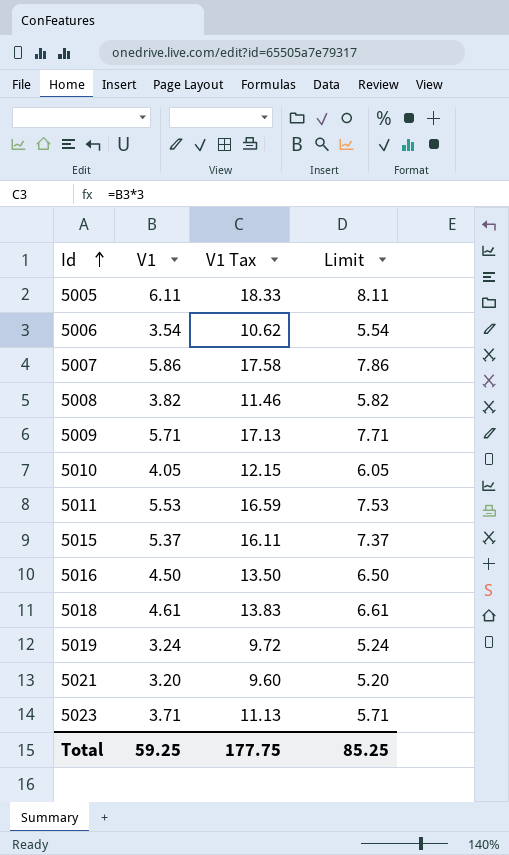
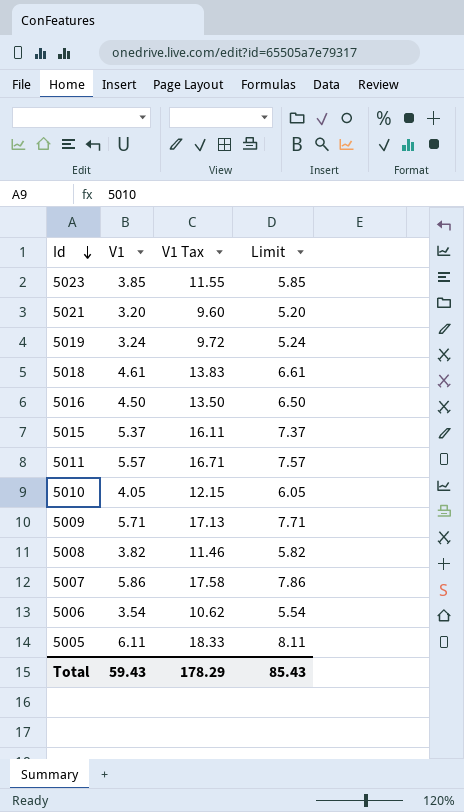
row order: Id ascending -> Id descending
5023 | V1: 3.71 -> 3.85
5023 | V1 Tax: 11.13 -> 11.55
5023 | Limit: 5.71 -> 5.85
5011 | V1: 5.53 -> 5.57
5011 | V1 Tax: 16.59 -> 16.71
5011 | Limit: 7.53 -> 7.57
Total | V1: 59.25 -> 59.43
Total | V1 Tax: 177.75 -> 178.29
Total | Limit: 85.25 -> 85.43

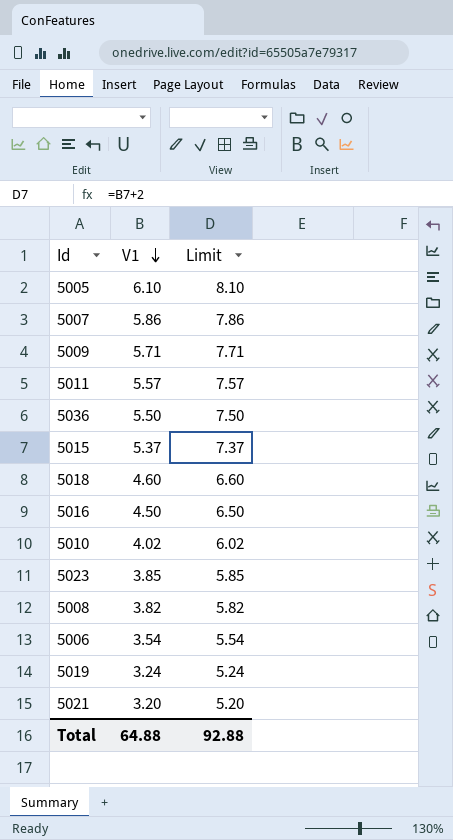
row order: Id descending -> V1 descending
column V1 Tax | formula: [V1] * 3 -> none
5005 | V1: 6.11 -> 6.10
5005 | Limit: 8.11 -> 8.10
row 5036: none -> 5.50 | 7.50
5018 | V1: 4.61 -> 4.60
5018 | Limit: 6.61 -> 6.60
5010 | V1: 4.05 -> 4.02
5010 | Limit: 6.05 -> 6.02
Total | V1: 59.43 -> 64.88
Total | Limit: 85.43 -> 92.88

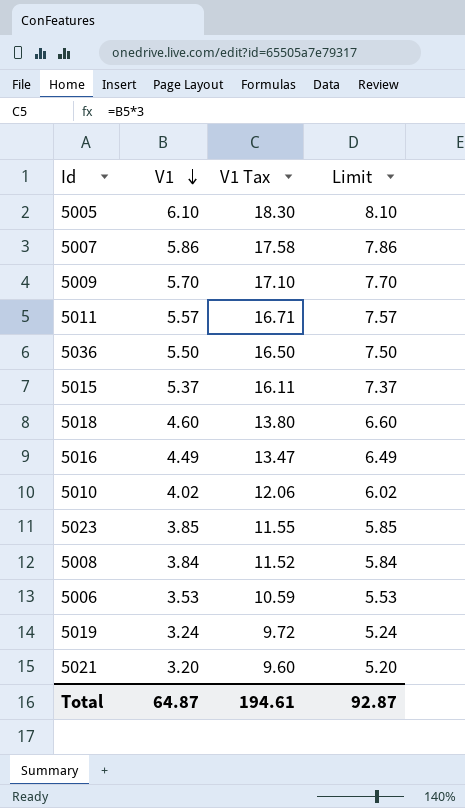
column V1 Tax | formula: none -> [V1] * 3
5009 | V1: 5.71 -> 5.70
5009 | Limit: 7.71 -> 7.70
5016 | V1: 4.50 -> 4.49
5016 | Limit: 6.50 -> 6.49
5008 | V1: 3.82 -> 3.84
5008 | Limit: 5.82 -> 5.84
5006 | V1: 3.54 -> 3.53
5006 | Limit: 5.54 -> 5.53
Total | V1: 64.88 -> 64.87
Total | Limit: 92.88 -> 92.87

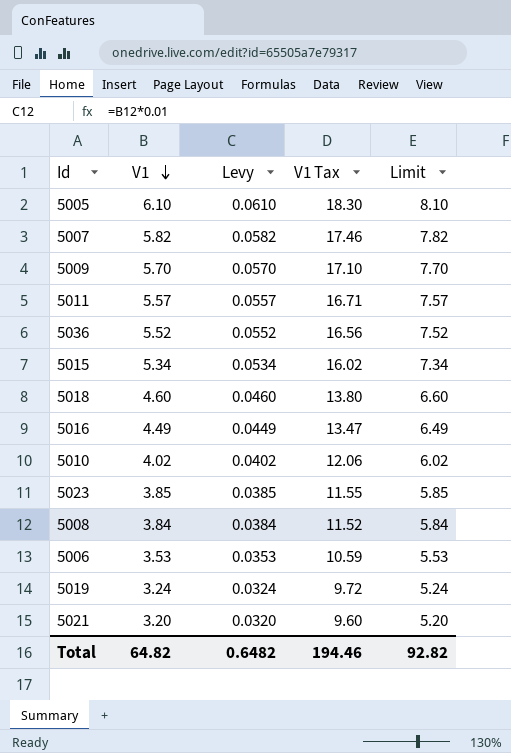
column Levy | formula: none -> [V1] * 0.01
5007 | V1: 5.86 -> 5.82
5007 | V1 Tax: 17.58 -> 17.46
5007 | Limit: 7.86 -> 7.82
5036 | V1: 5.50 -> 5.52
5036 | V1 Tax: 16.50 -> 16.56
5036 | Limit: 7.50 -> 7.52
5015 | V1: 5.37 -> 5.34
5015 | V1 Tax: 16.11 -> 16.02
5015 | Limit: 7.37 -> 7.34
Total | V1: 64.87 -> 64.82
Total | V1 Tax: 194.61 -> 194.46
Total | Limit: 92.87 -> 92.82

